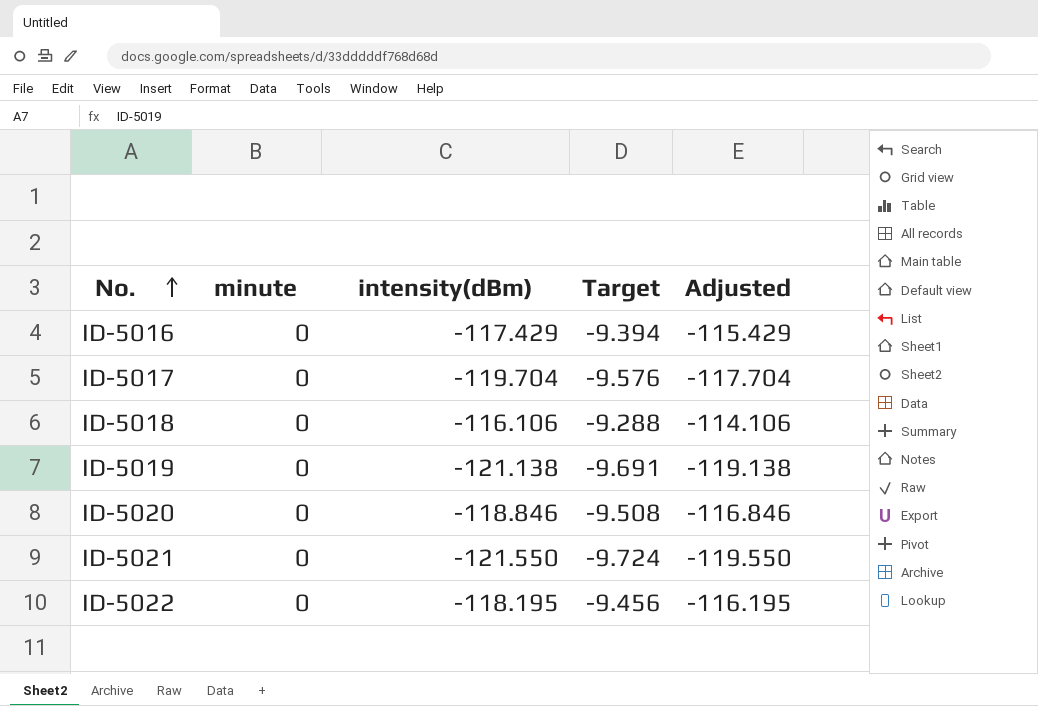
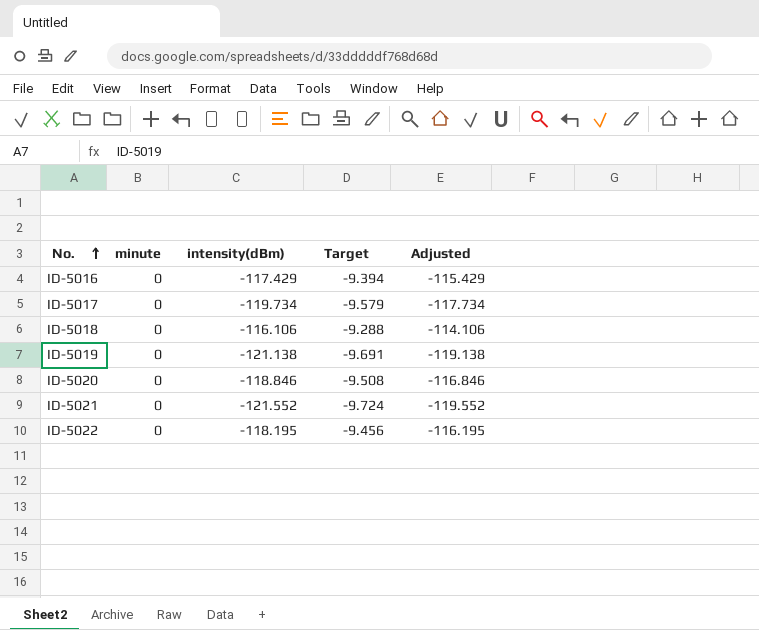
ID-5017 | intensity(dBm): -119.704 -> -119.734
ID-5017 | Target: -9.576 -> -9.579
ID-5017 | Adjusted: -117.704 -> -117.734
ID-5021 | intensity(dBm): -121.550 -> -121.552
ID-5021 | Adjusted: -119.550 -> -119.552

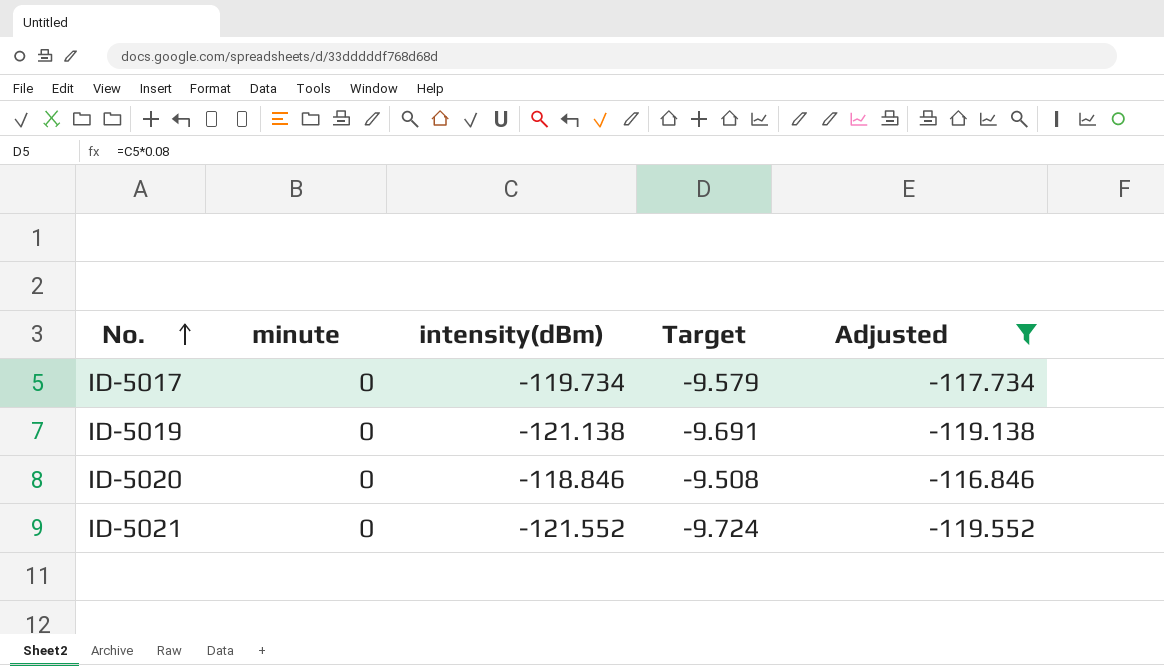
filter: none -> Adjusted <= -116.846

